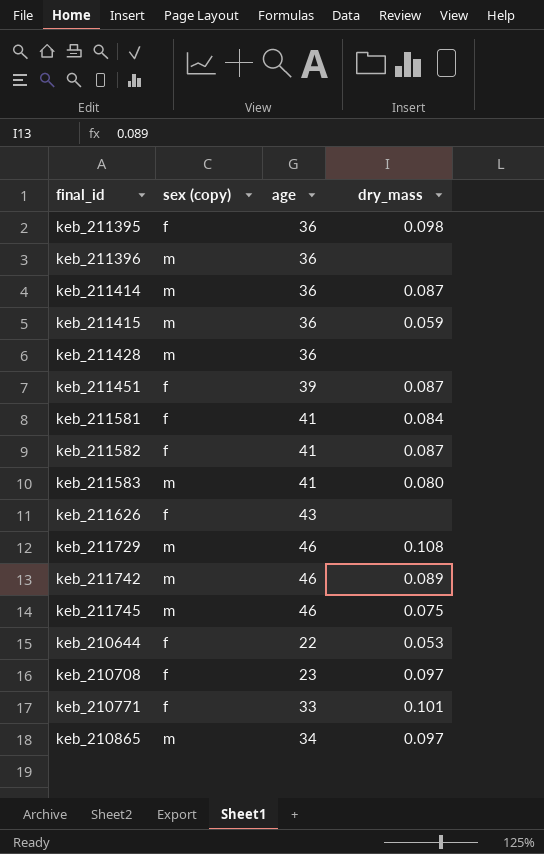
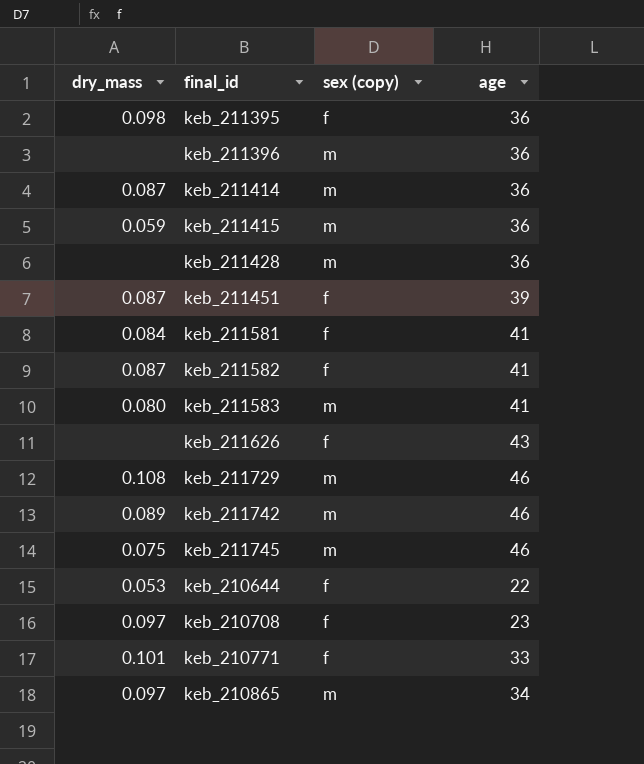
column dry_mass | position: 4 -> 1

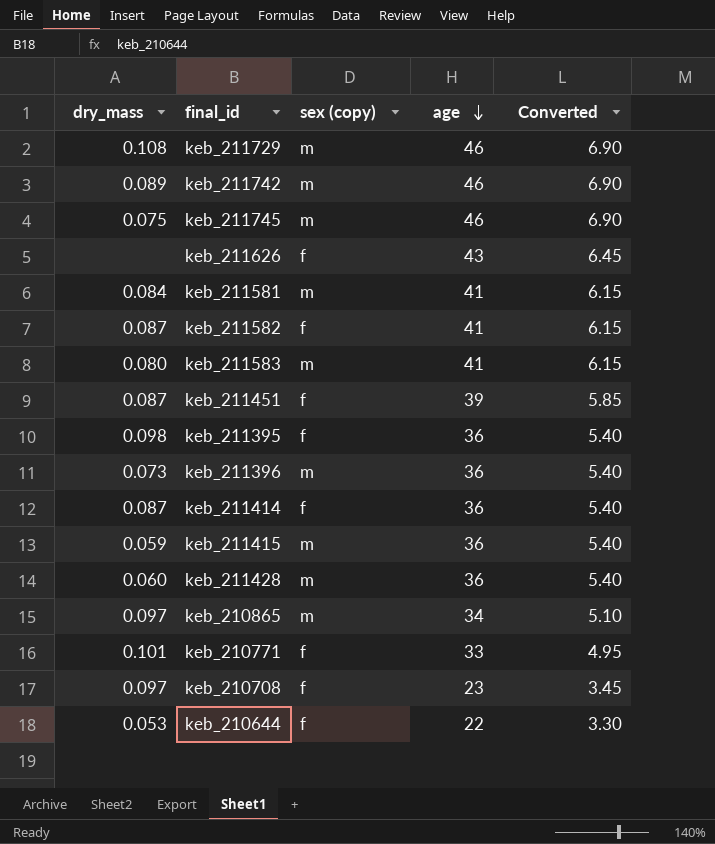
row order: none -> age descending
column Converted | formula: none -> [age] * 0.15
keb_211581 | sex (copy): f -> m
keb_211396 | dry_mass: none -> 0.073
keb_211414 | sex (copy): m -> f
keb_211428 | dry_mass: none -> 0.060

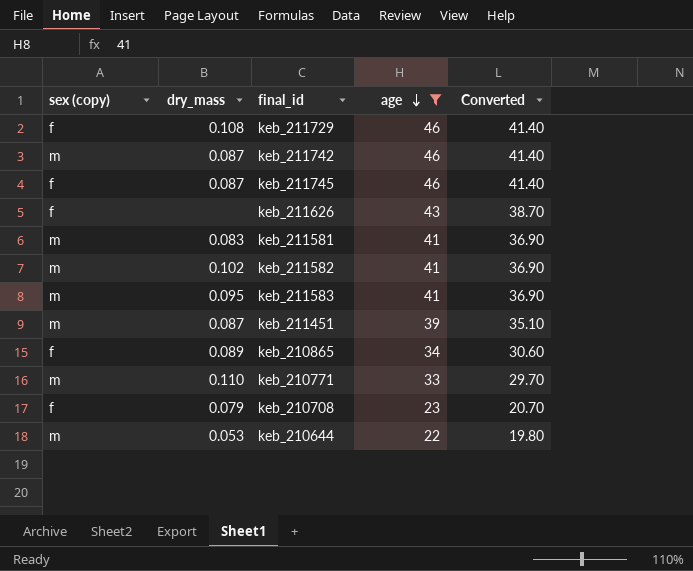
filter: none -> age != 36
column sex (copy) | position: 3 -> 1
column Converted | formula: [age] * 0.15 -> [age] * 0.9
keb_211729 | sex (copy): m -> f
keb_211742 | dry_mass: 0.089 -> 0.087
keb_211745 | sex (copy): m -> f
keb_211745 | dry_mass: 0.075 -> 0.087
keb_211581 | dry_mass: 0.084 -> 0.083
keb_211582 | sex (copy): f -> m
keb_211582 | dry_mass: 0.087 -> 0.102
keb_211583 | dry_mass: 0.080 -> 0.095
keb_211451 | sex (copy): f -> m
keb_210865 | sex (copy): m -> f
keb_210865 | dry_mass: 0.097 -> 0.089
keb_210771 | sex (copy): f -> m
keb_210771 | dry_mass: 0.101 -> 0.110
keb_210708 | dry_mass: 0.097 -> 0.079
keb_210644 | sex (copy): f -> m

